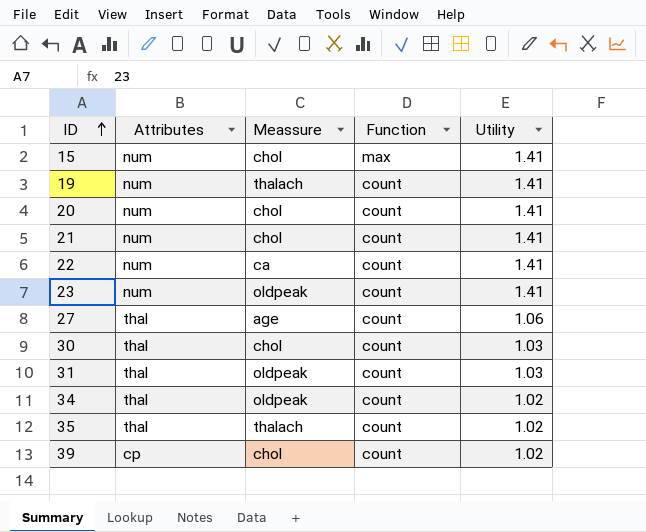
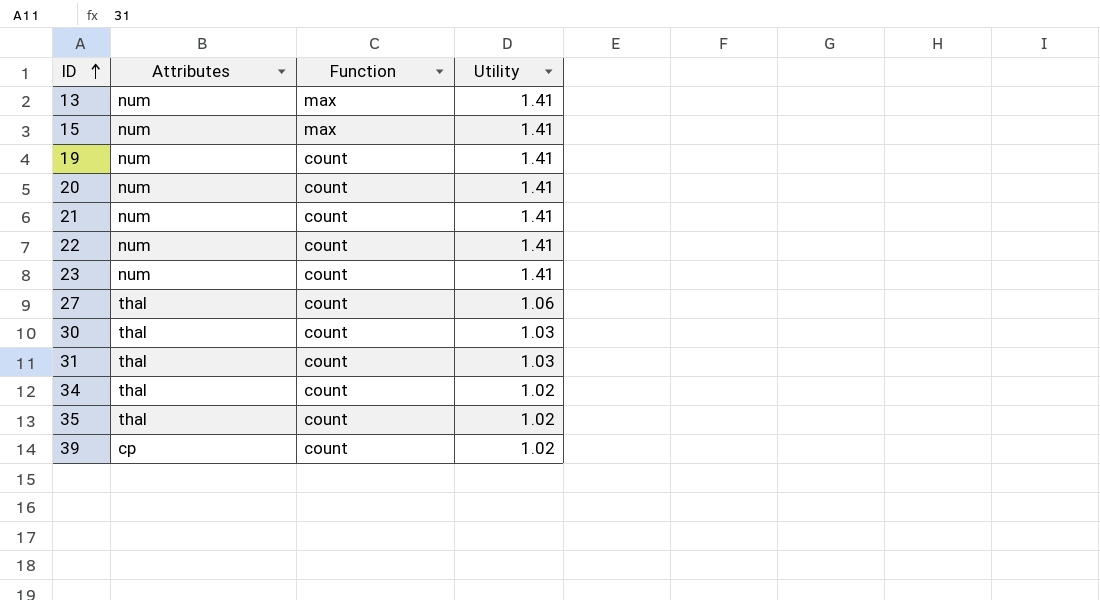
column Meassure | position: 3 -> none
row 13: none -> num | max | 1.41

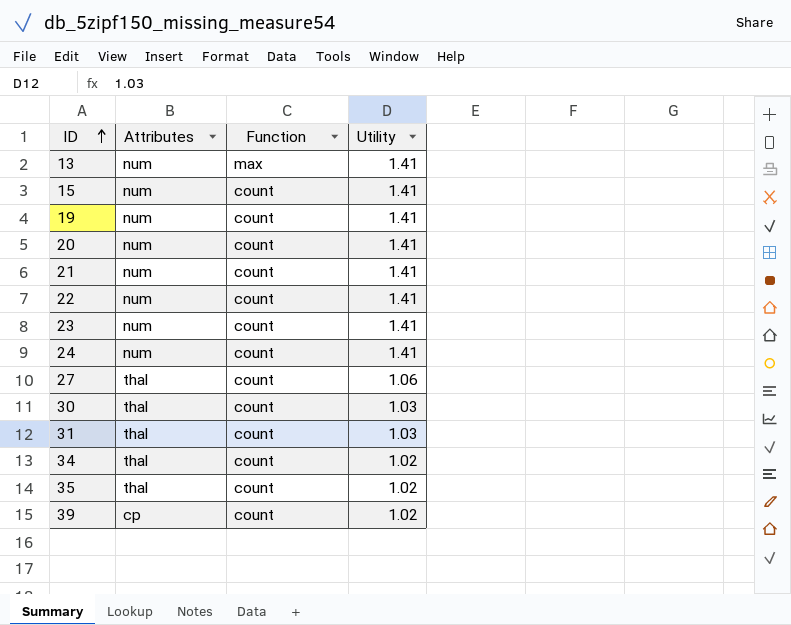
15 | Function: max -> count
row 24: none -> num | count | 1.41

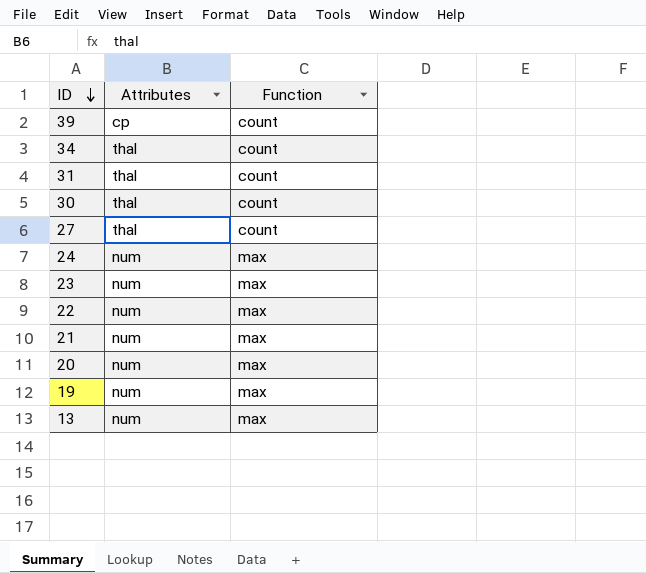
row order: ID ascending -> ID descending
column Utility | position: 4 -> none
row 15: num | count | 1.41 -> none
row 35: thal | count | 1.02 -> none
24 | Function: count -> max
23 | Function: count -> max
22 | Function: count -> max
21 | Function: count -> max
20 | Function: count -> max
19 | Function: count -> max

